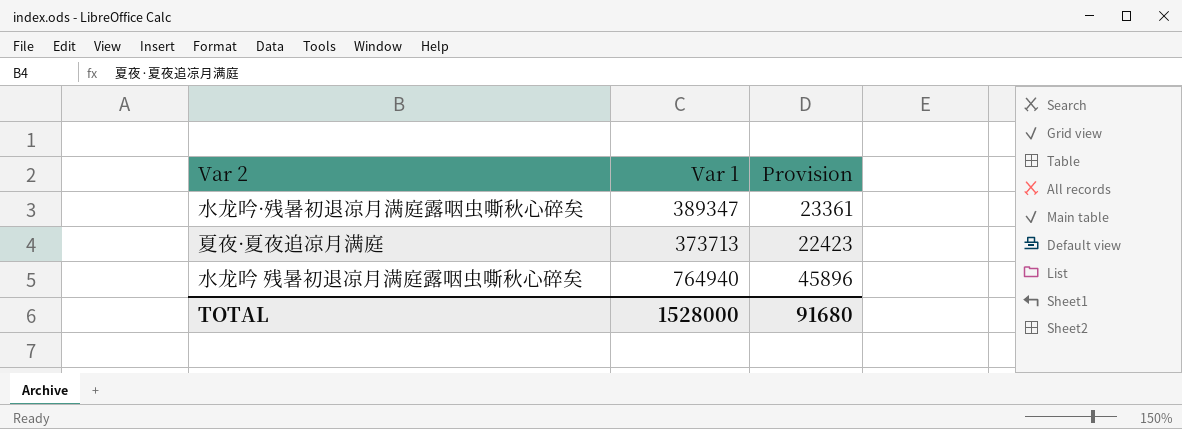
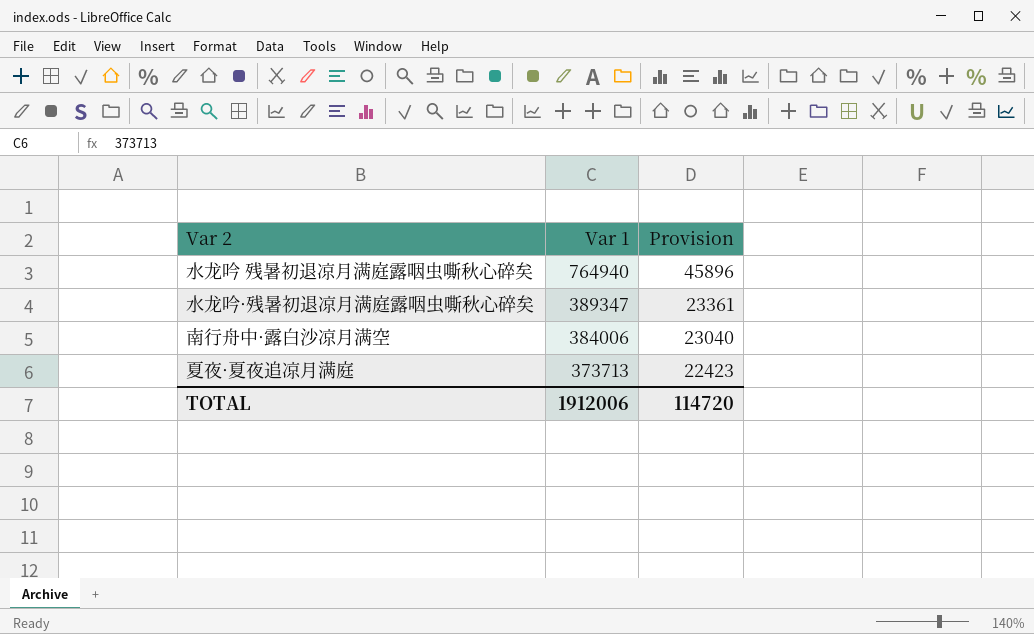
row order: none -> Var 1 descending
row 南行舟中·露白沙凉月满空: none -> 384006 | 23040
TOTAL | Var 1: 1528000 -> 1912006
TOTAL | Provision: 91680 -> 114720

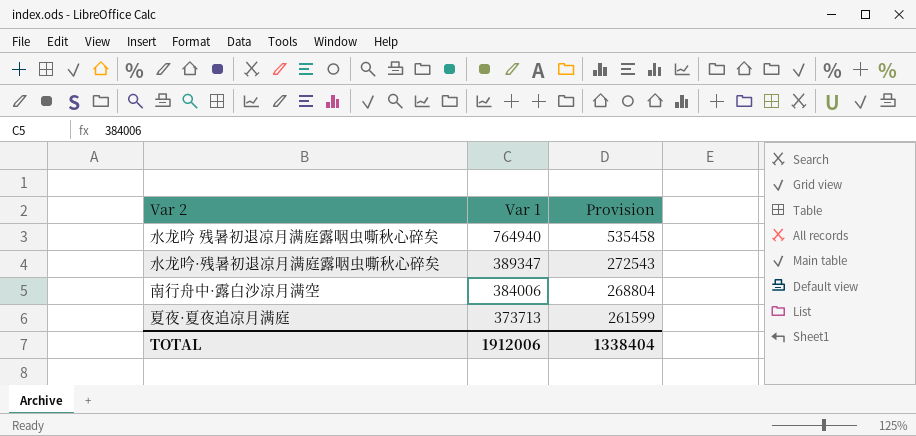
column Provision | formula: [Var 1] * 0.06 -> [Var 1] * 0.7
TOTAL | Provision: 114720 -> 1338404

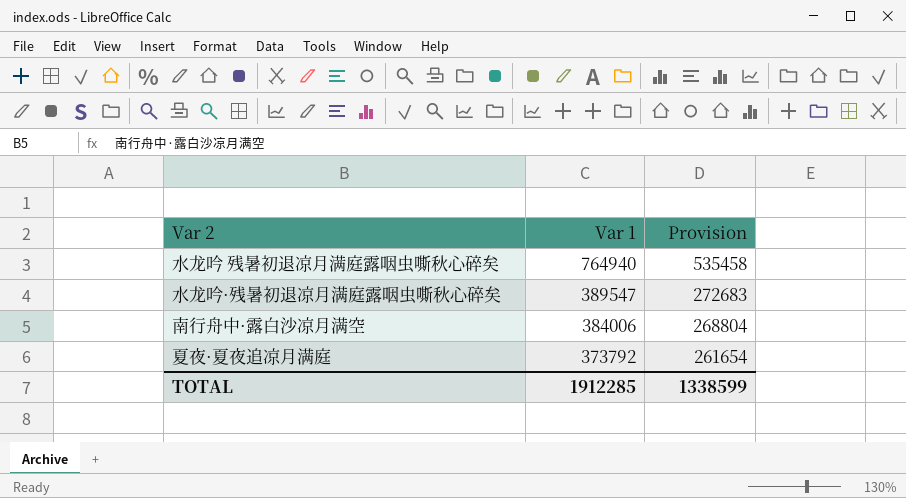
水龙吟·残暑初退凉月满庭露咽虫嘶秋心碎矣 | Var 1: 389347 -> 389547
水龙吟·残暑初退凉月满庭露咽虫嘶秋心碎矣 | Provision: 272543 -> 272683
夏夜·夏夜追凉月满庭 | Var 1: 373713 -> 373792
夏夜·夏夜追凉月满庭 | Provision: 261599 -> 261654
TOTAL | Var 1: 1912006 -> 1912285
TOTAL | Provision: 1338404 -> 1338599

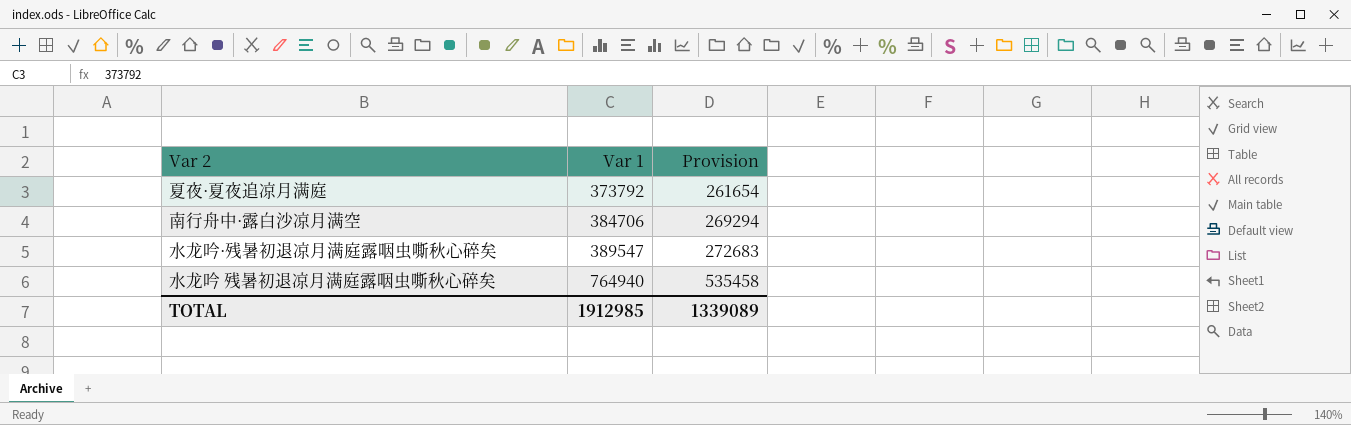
row order: Var 1 descending -> Var 1 ascending
南行舟中·露白沙凉月满空 | Var 1: 384006 -> 384706
南行舟中·露白沙凉月满空 | Provision: 268804 -> 269294
TOTAL | Var 1: 1912285 -> 1912985
TOTAL | Provision: 1338599 -> 1339089

